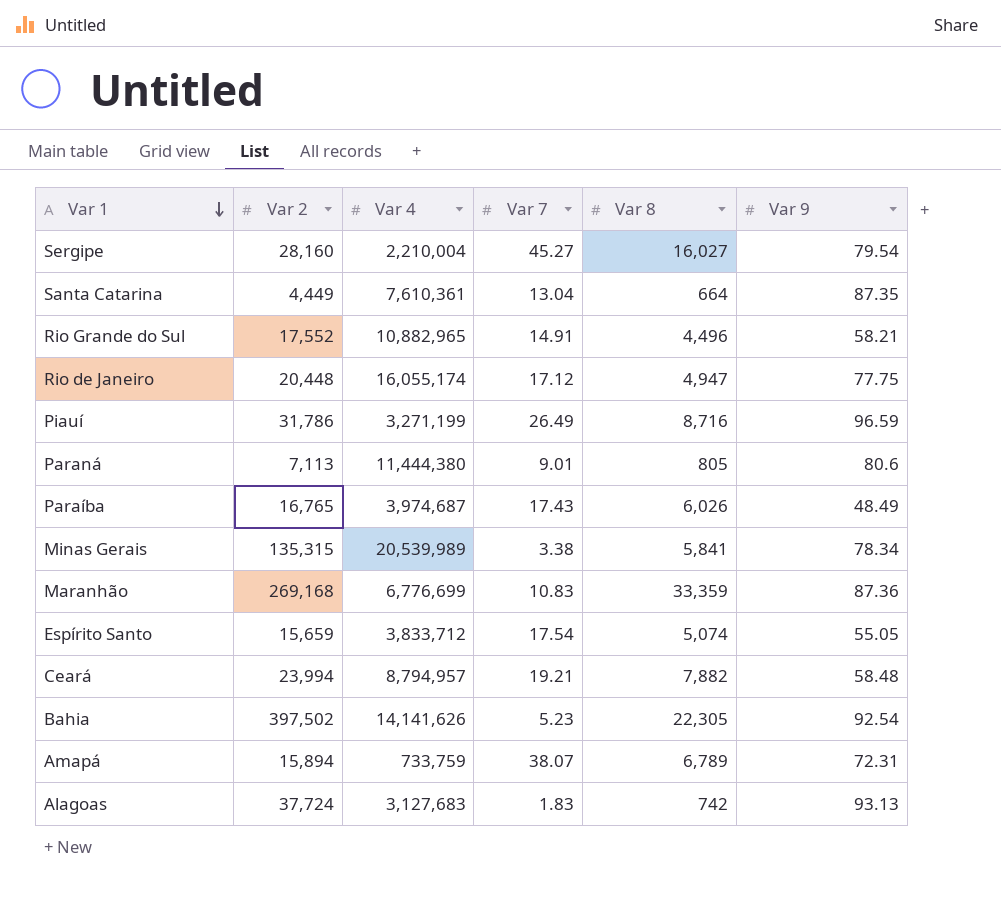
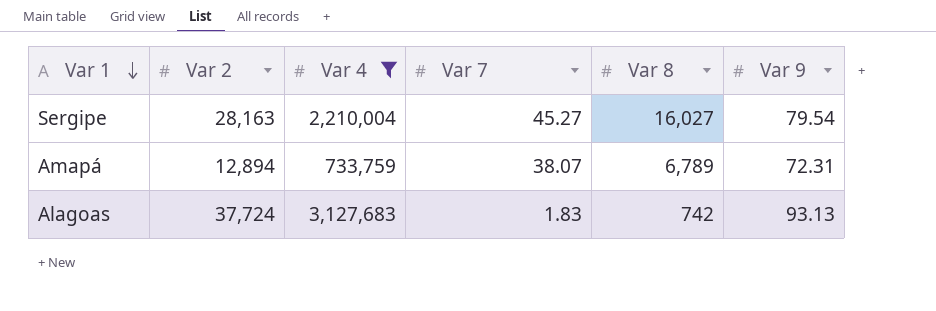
filter: none -> Var 4 <= 3,127,683
Sergipe | Var 2: 28,160 -> 28,163
Amapá | Var 2: 15,894 -> 12,894

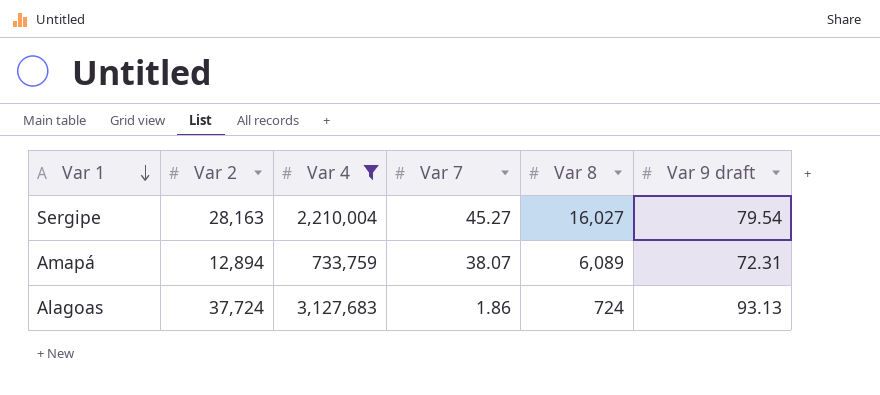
column name: Var 9 -> Var 9 draft
Amapá | Var 8: 6,789 -> 6,089
Alagoas | Var 7: 1.83 -> 1.86
Alagoas | Var 8: 742 -> 724

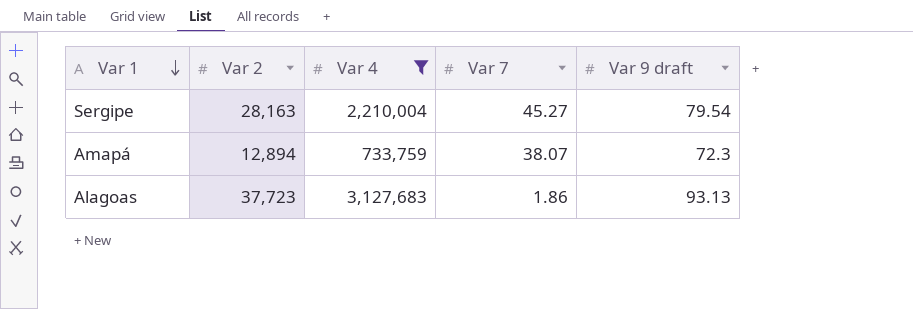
column Var 8 | position: 5 -> none
Amapá | Var 9 draft: 72.31 -> 72.3
Alagoas | Var 2: 37,724 -> 37,723

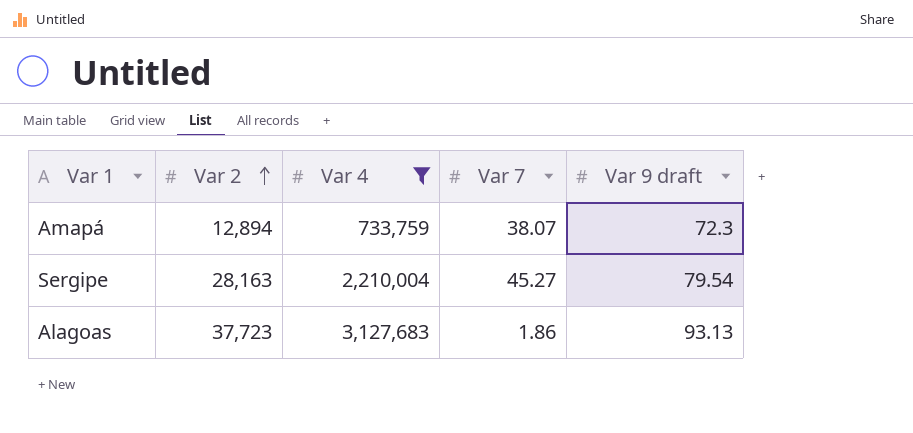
row order: Var 1 descending -> Var 2 ascending

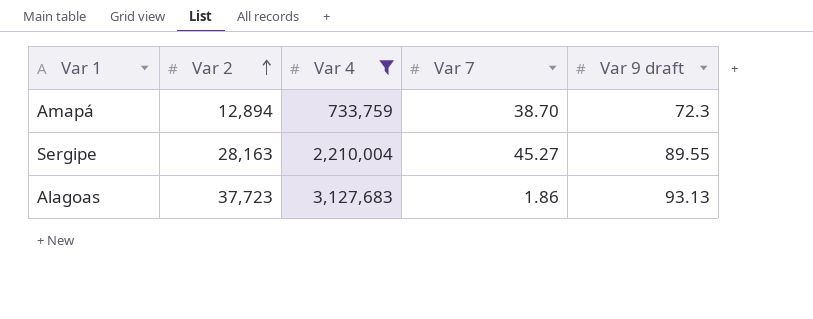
Amapá | Var 7: 38.07 -> 38.70
Sergipe | Var 9 draft: 79.54 -> 89.55

